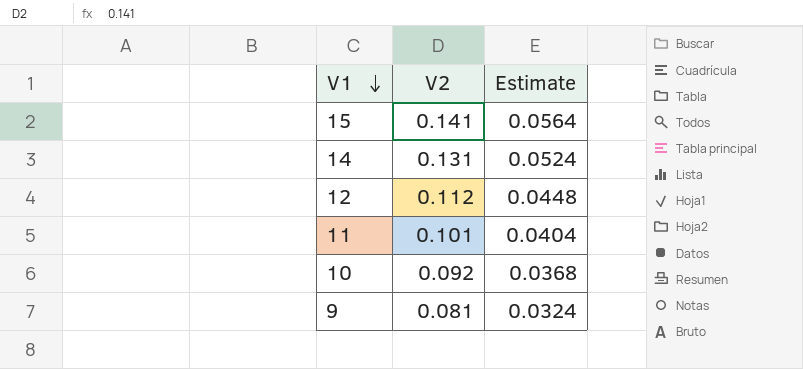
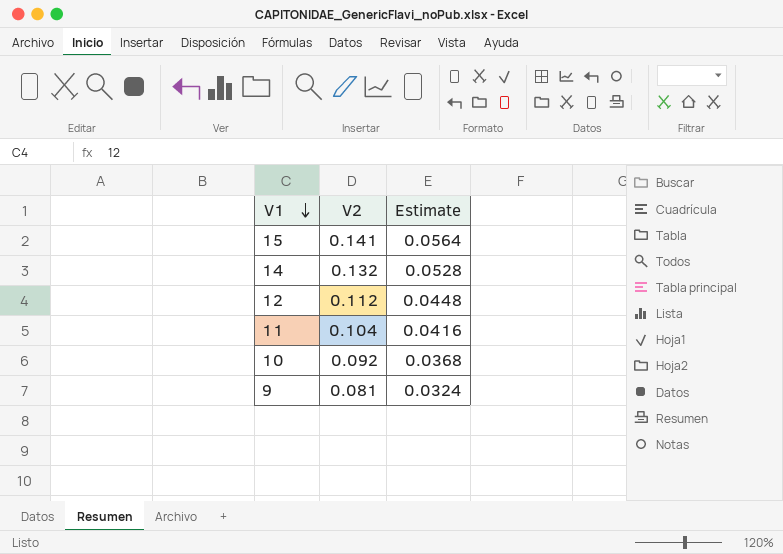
14 | V2: 0.131 -> 0.132
14 | Estimate: 0.0524 -> 0.0528
11 | V2: 0.101 -> 0.104
11 | Estimate: 0.0404 -> 0.0416

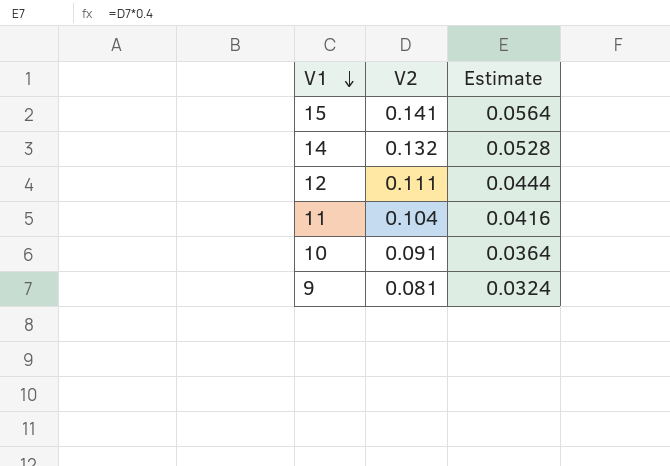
12 | V2: 0.112 -> 0.111
12 | Estimate: 0.0448 -> 0.0444
10 | V2: 0.092 -> 0.091
10 | Estimate: 0.0368 -> 0.0364

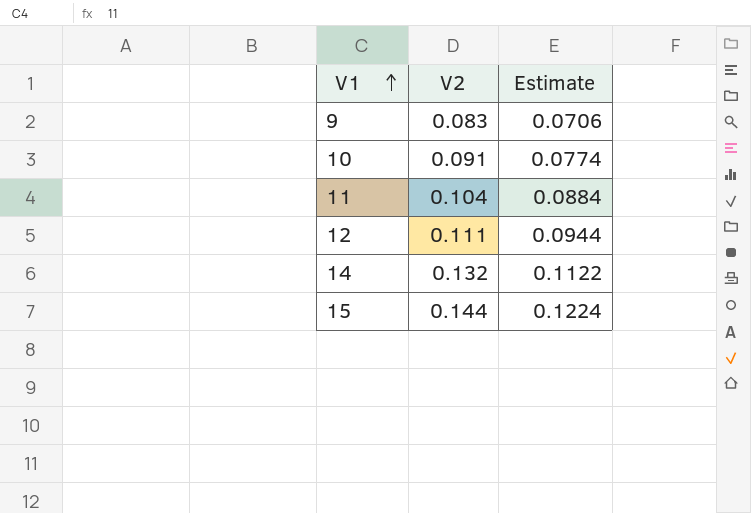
row order: V1 descending -> V1 ascending
column Estimate | formula: [V2] * 0.4 -> [V2] * 0.85
9 | V2: 0.081 -> 0.083
15 | V2: 0.141 -> 0.144

